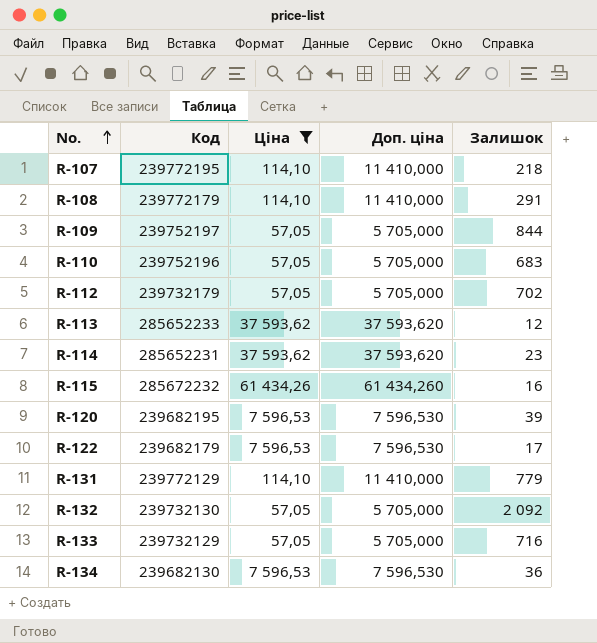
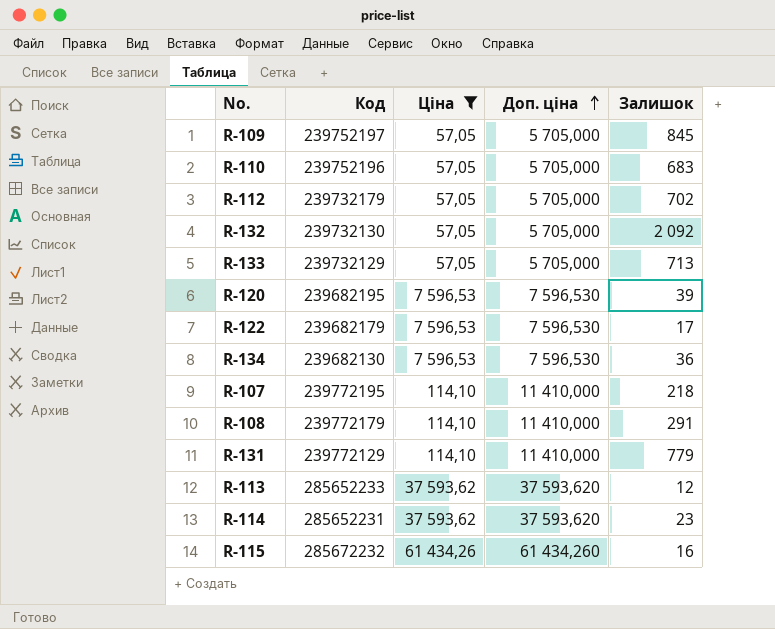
row order: No. ascending -> Доп. ціна ascending
R-109 | Залишок: 844 -> 845
R-133 | Залишок: 716 -> 713

